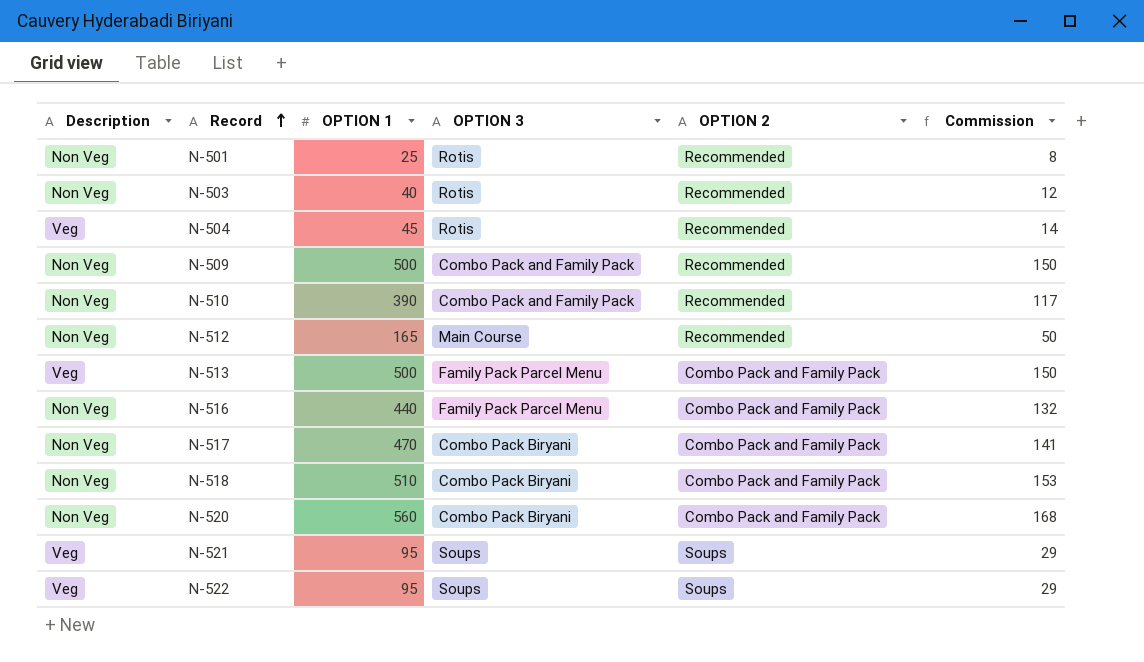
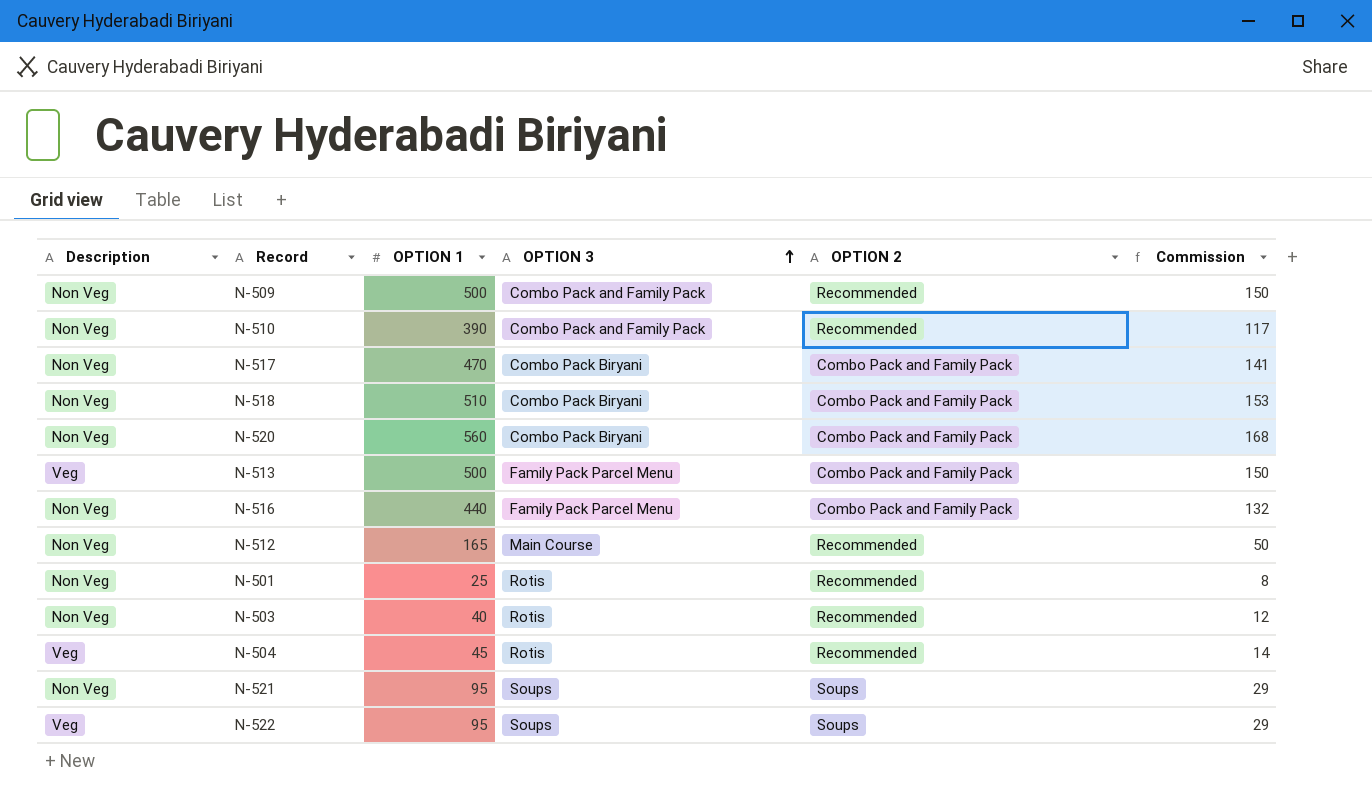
row order: Record ascending -> OPTION 3 ascending
N-521 | Description: Veg -> Non Veg

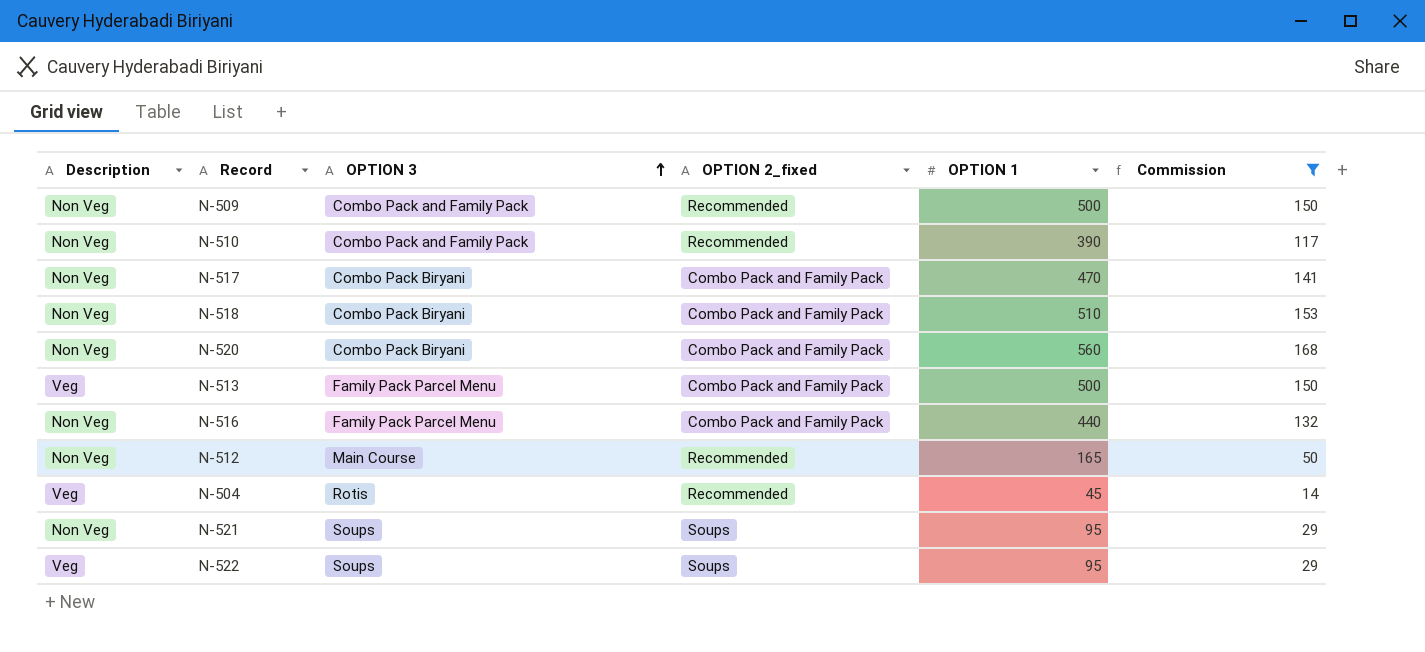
filter: none -> Commission >= 14
column name: OPTION 2 -> OPTION 2_fixed
column OPTION 1 | position: 3 -> 5

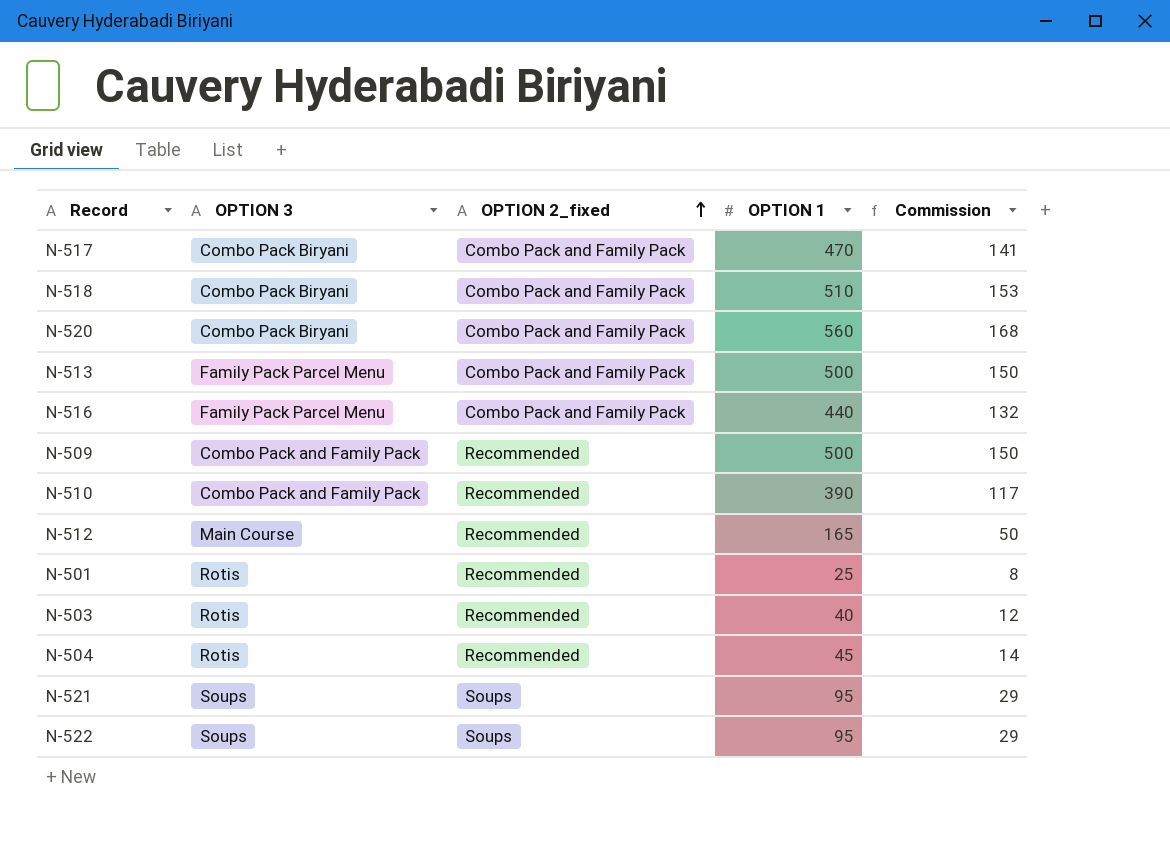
filter: Commission >= 14 -> none
row order: OPTION 3 ascending -> OPTION 2_fixed ascending
column Description | position: 1 -> none

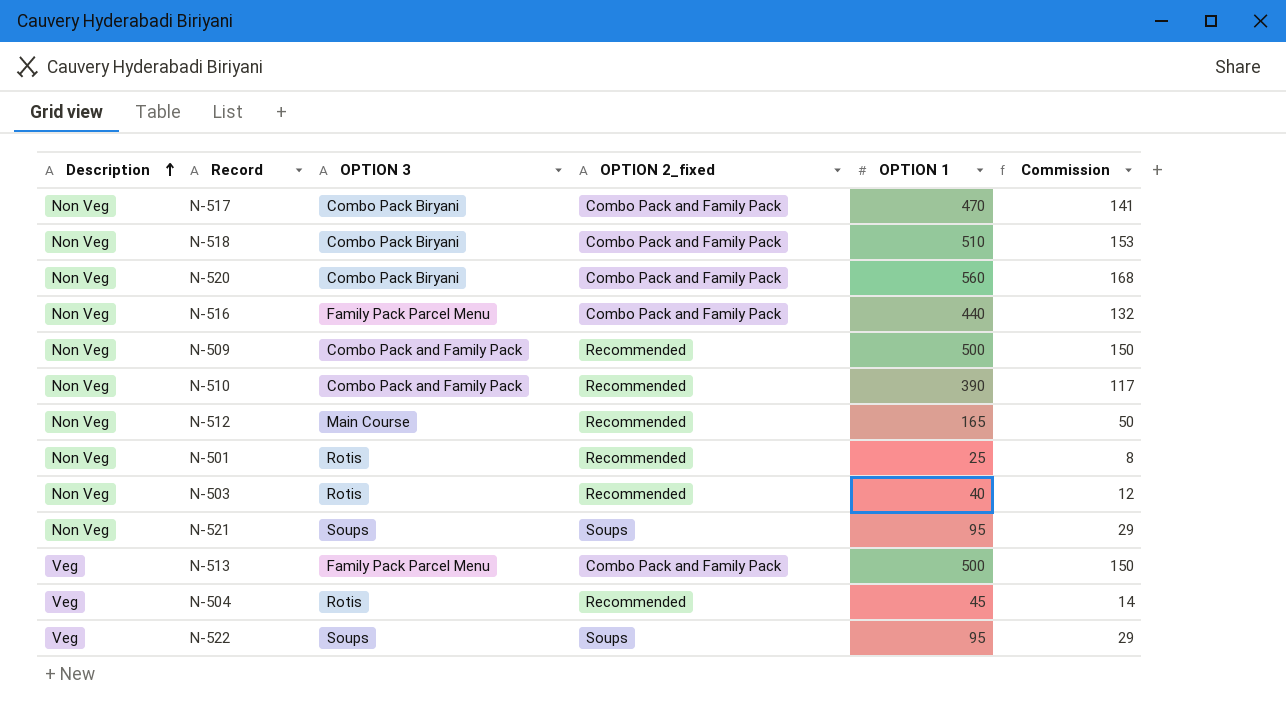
row order: OPTION 2_fixed ascending -> Description ascending
column Description | position: none -> 1

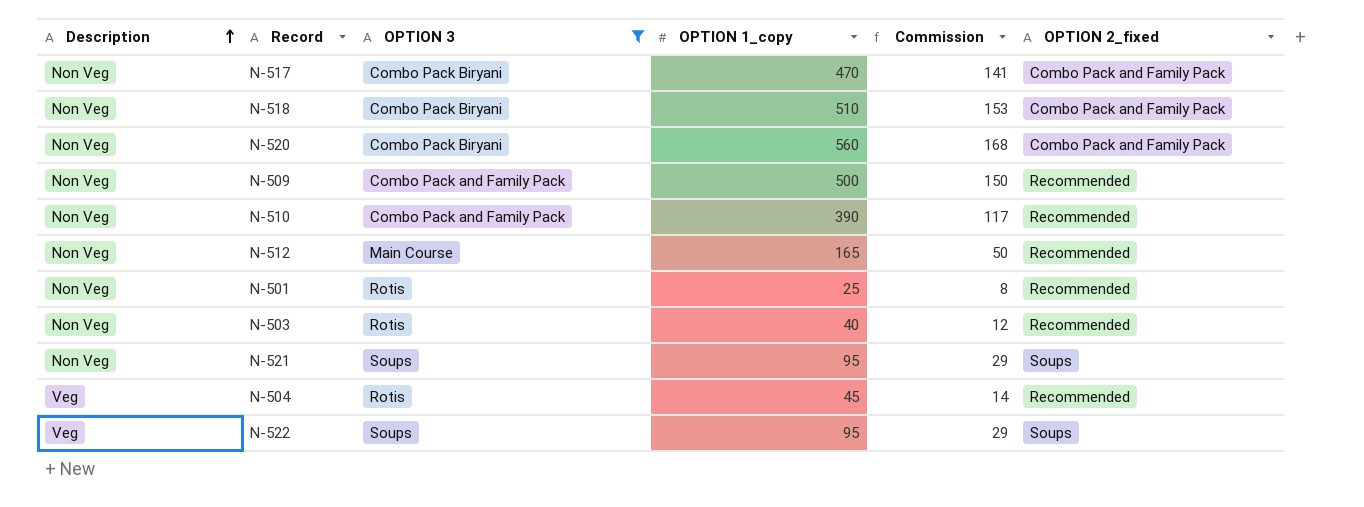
filter: none -> OPTION 3 != Family Pack Parcel Menu
column name: OPTION 1 -> OPTION 1_copy
column OPTION 2_fixed | position: 4 -> 6

